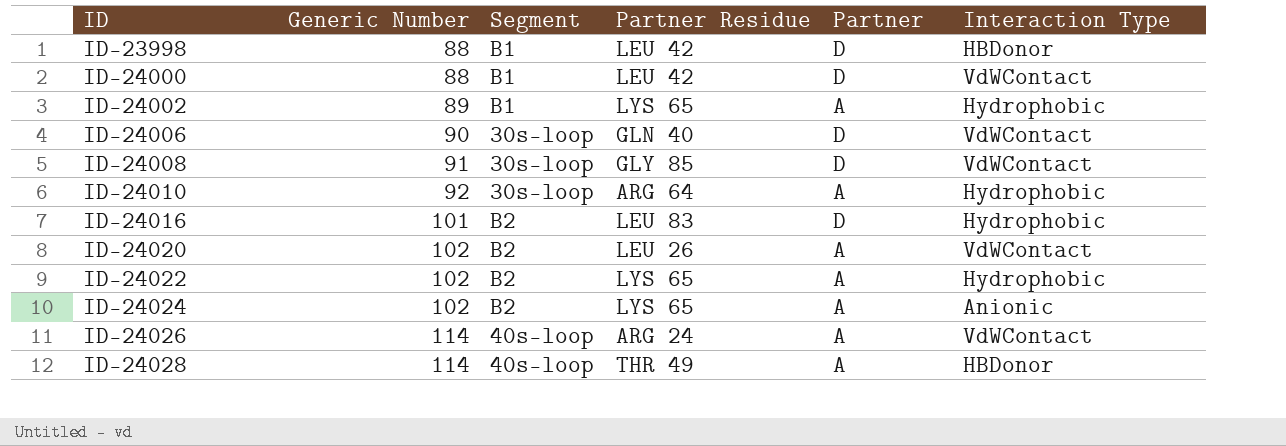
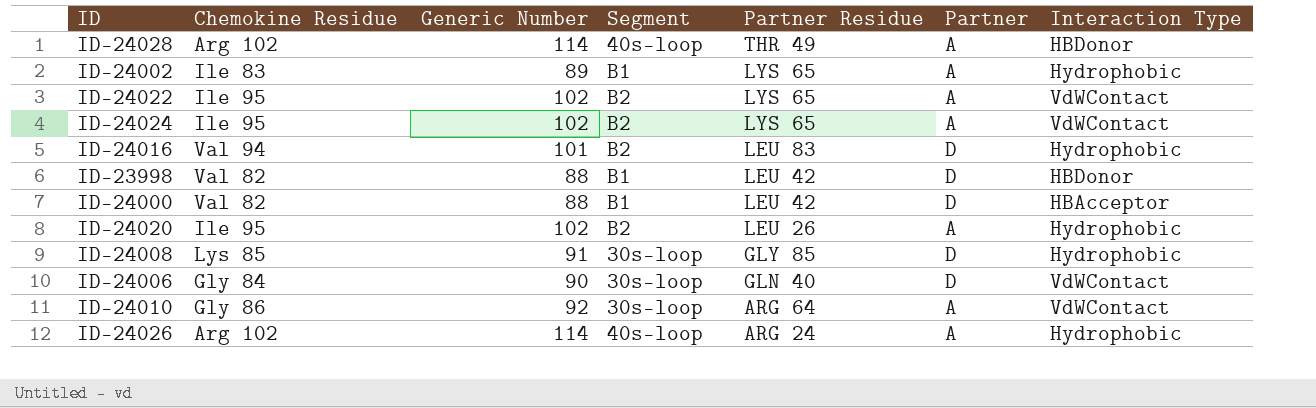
row order: ID ascending -> Partner Residue descending
column Chemokine Residue | position: none -> 2
ID-24022 | Interaction Type: Hydrophobic -> VdWContact
ID-24024 | Interaction Type: Anionic -> VdWContact
ID-24000 | Interaction Type: VdWContact -> HBAcceptor
ID-24020 | Interaction Type: VdWContact -> Hydrophobic
ID-24008 | Interaction Type: VdWContact -> Hydrophobic
ID-24010 | Interaction Type: Hydrophobic -> VdWContact
ID-24026 | Interaction Type: VdWContact -> Hydrophobic

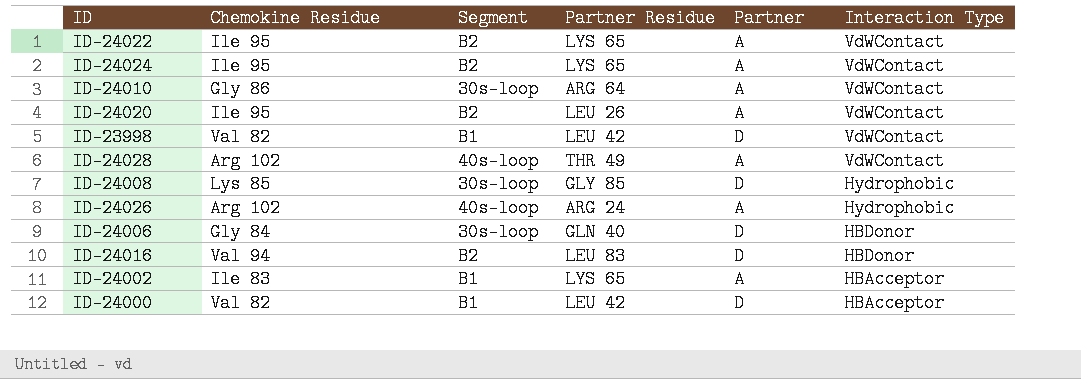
row order: Partner Residue descending -> Interaction Type descending
column Generic Number | position: 3 -> none
ID-24020 | Interaction Type: Hydrophobic -> VdWContact
ID-23998 | Interaction Type: HBDonor -> VdWContact
ID-24028 | Interaction Type: HBDonor -> VdWContact
ID-24006 | Interaction Type: VdWContact -> HBDonor
ID-24016 | Interaction Type: Hydrophobic -> HBDonor
ID-24002 | Interaction Type: Hydrophobic -> HBAcceptor

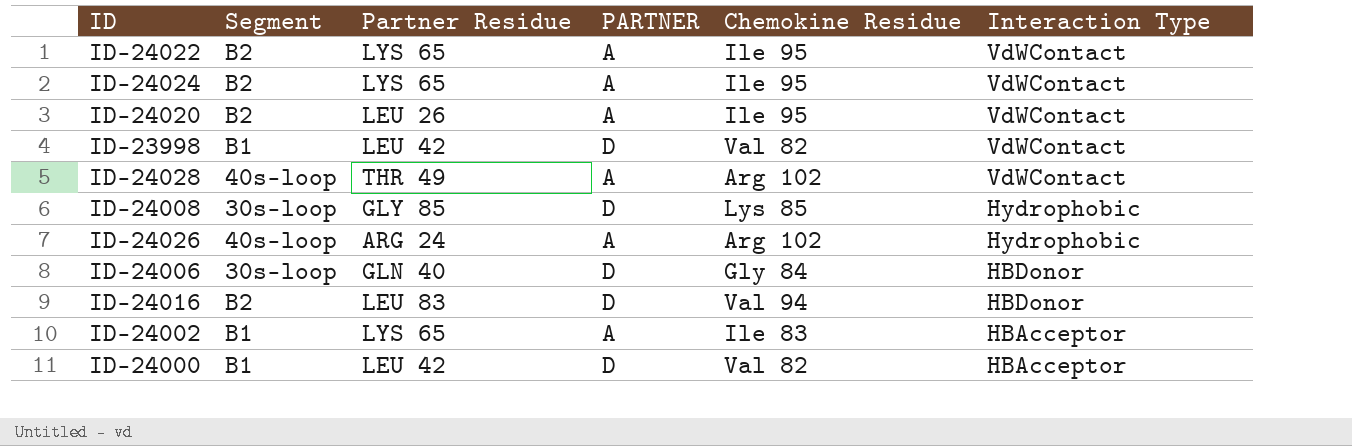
column name: Partner -> PARTNER
column Chemokine Residue | position: 2 -> 5
row ID-24010: Gly 86 | 30s-loop | ARG 64 | A | VdWContact -> none

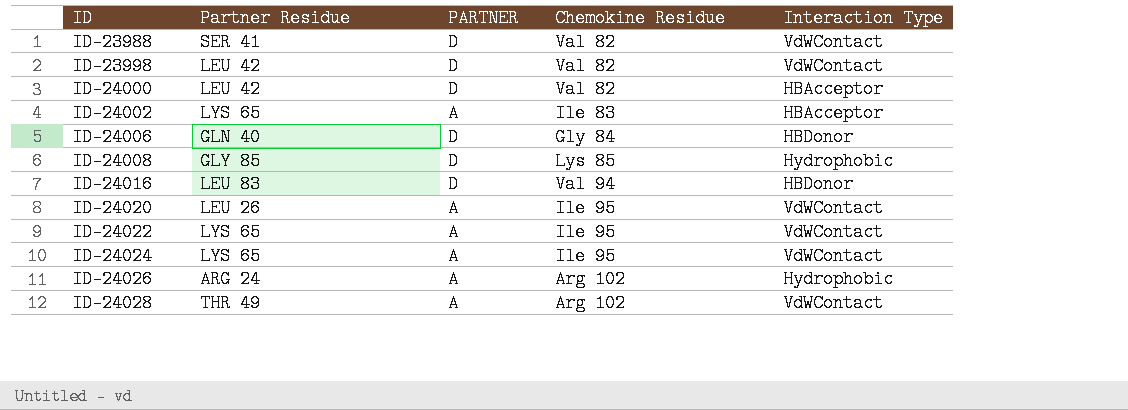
row order: Interaction Type descending -> ID ascending
column Segment | position: 2 -> none
row ID-23988: none -> SER 41 | D | Val 82 | VdWContact

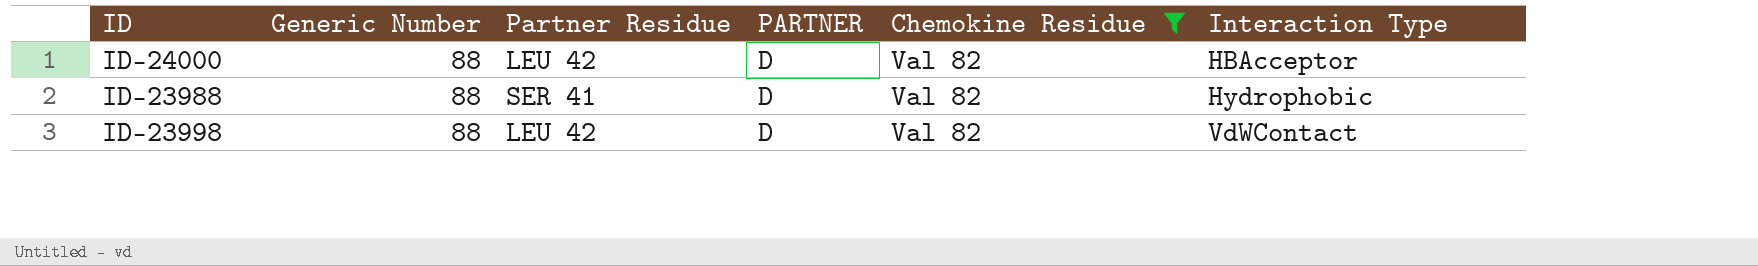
filter: none -> Chemokine Residue = Val 82
row order: ID ascending -> Interaction Type ascending
column Generic Number | position: none -> 2
ID-23988 | Interaction Type: VdWContact -> Hydrophobic

